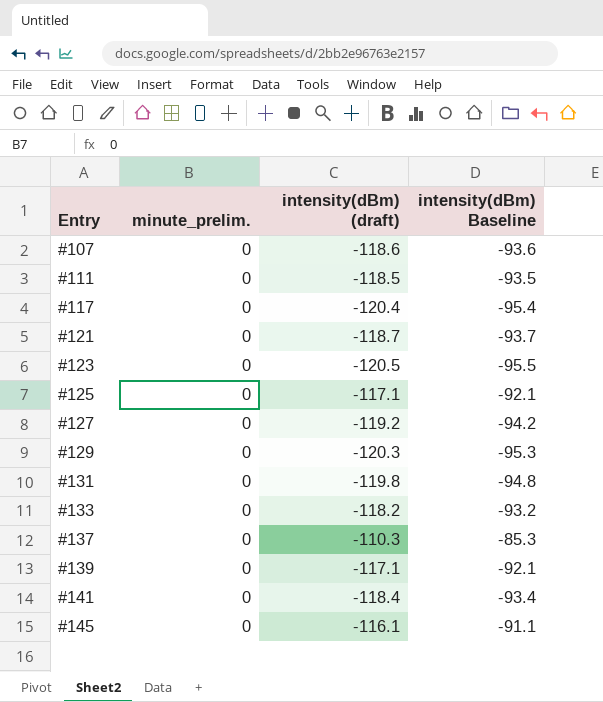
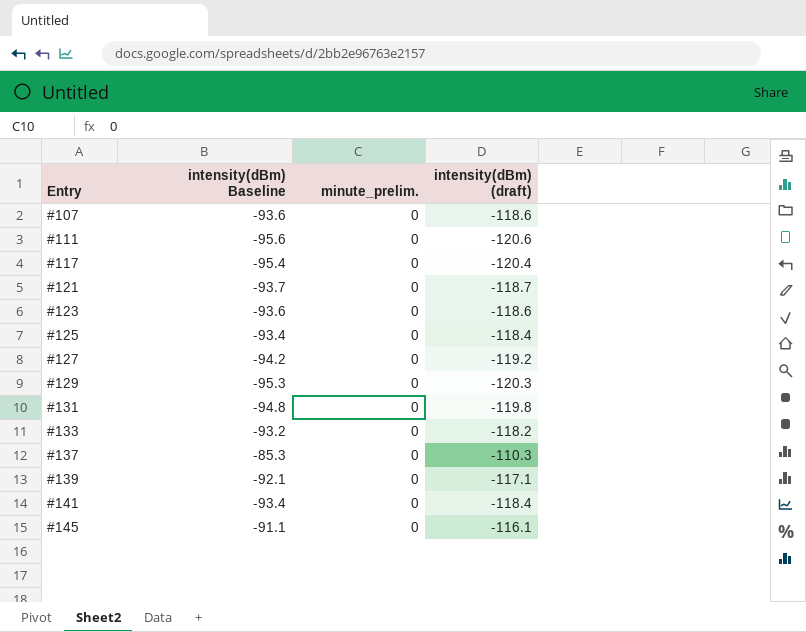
column intensity(dBm) Baseline | position: 4 -> 2
#111 | intensity(dBm) Baseline: -93.5 -> -95.6
#111 | intensity(dBm) (draft): -118.5 -> -120.6
#123 | intensity(dBm) Baseline: -95.5 -> -93.6
#123 | intensity(dBm) (draft): -120.5 -> -118.6
#125 | intensity(dBm) Baseline: -92.1 -> -93.4
#125 | intensity(dBm) (draft): -117.1 -> -118.4

